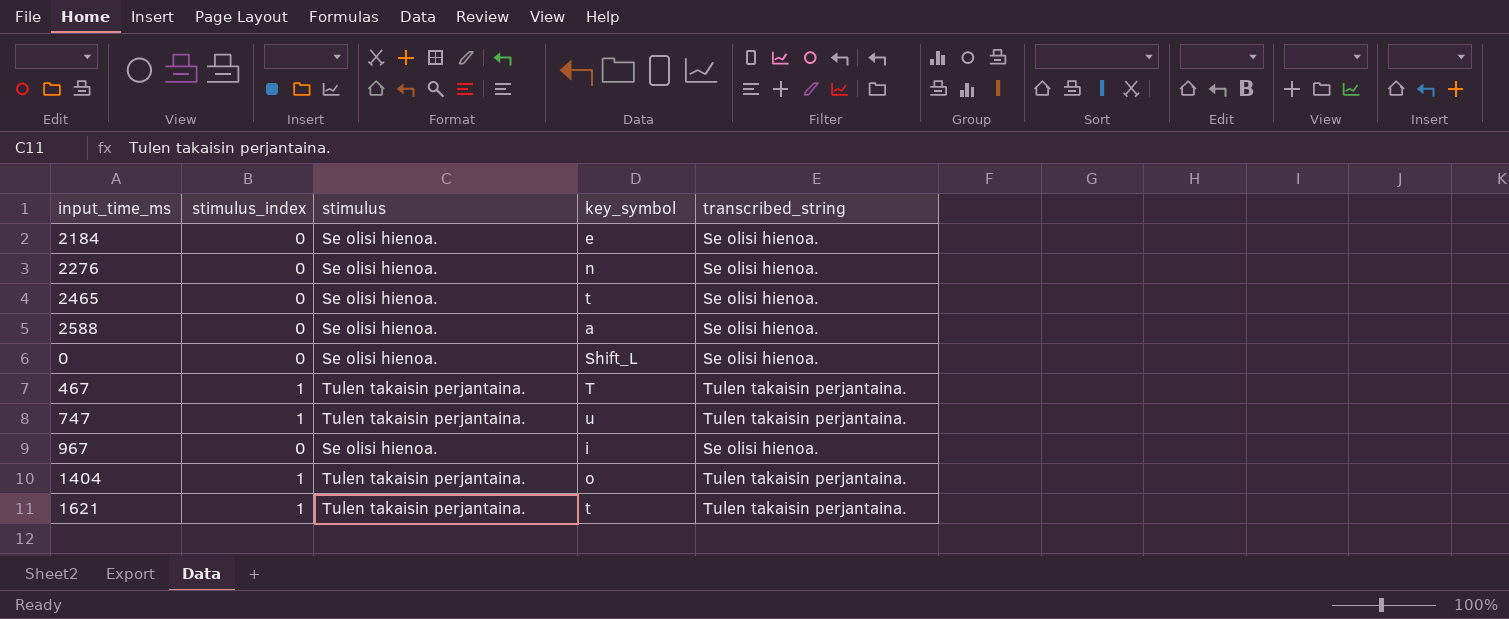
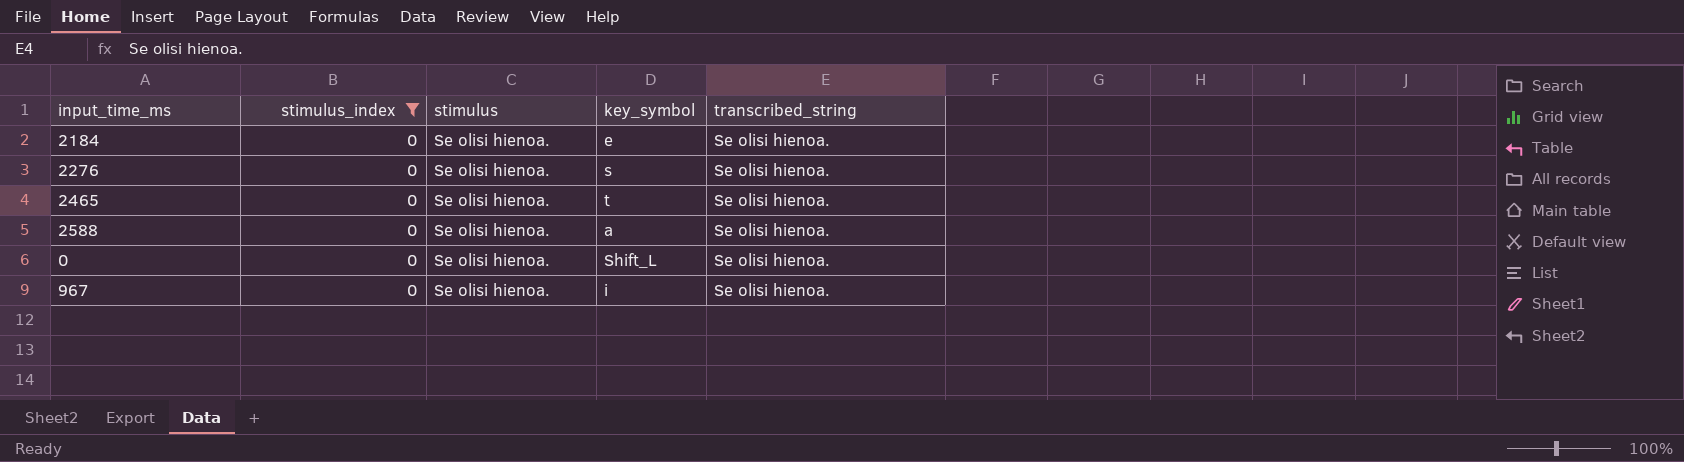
filter: none -> stimulus_index = 0
2276 | key_symbol: n -> s

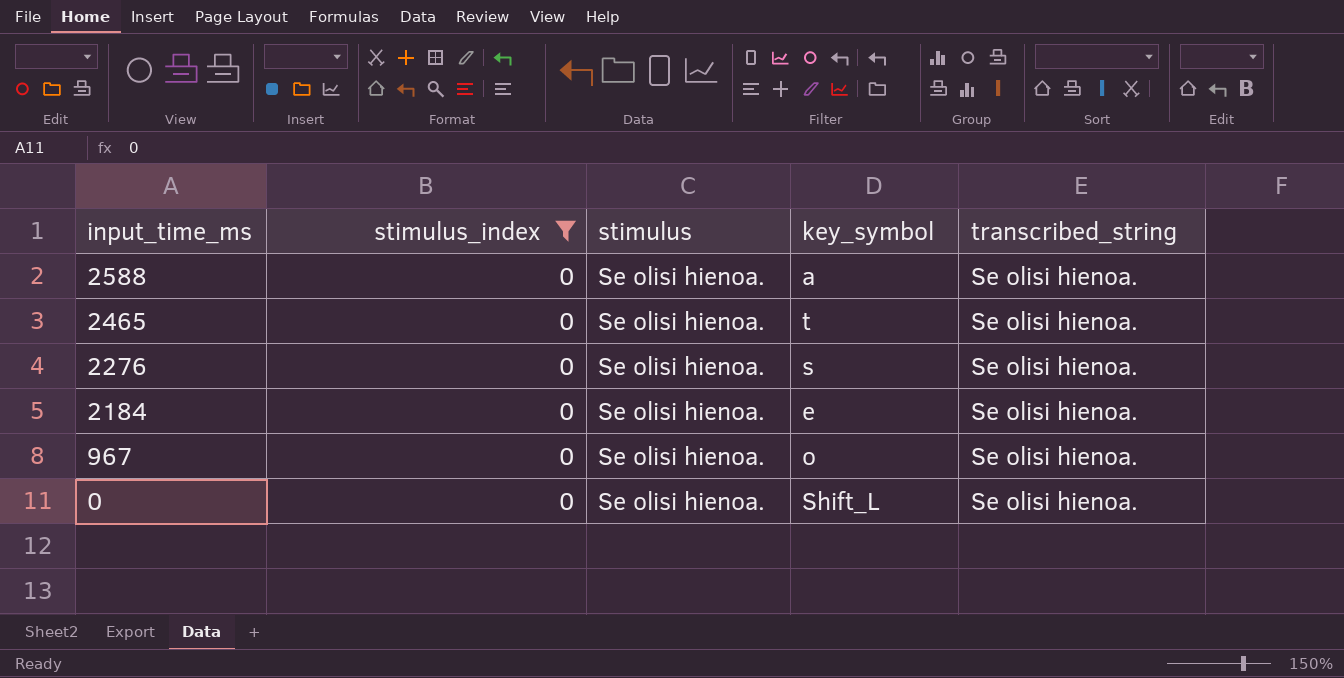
row order: none -> input_time_ms descending
967 | key_symbol: i -> o

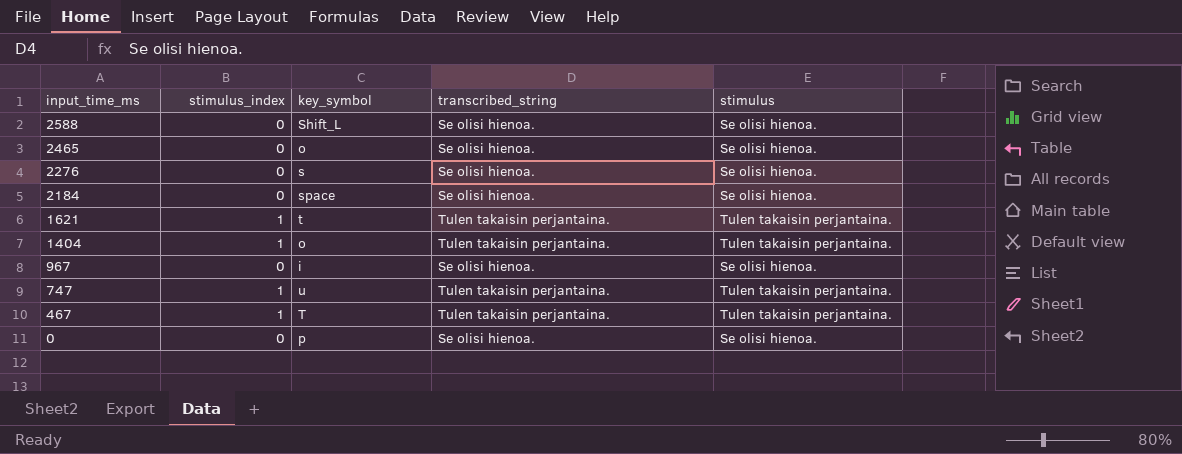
filter: stimulus_index = 0 -> none
column stimulus | position: 3 -> 5
2588 | key_symbol: a -> Shift_L
2465 | key_symbol: t -> o
2184 | key_symbol: e -> space
967 | key_symbol: o -> i
0 | key_symbol: Shift_L -> p

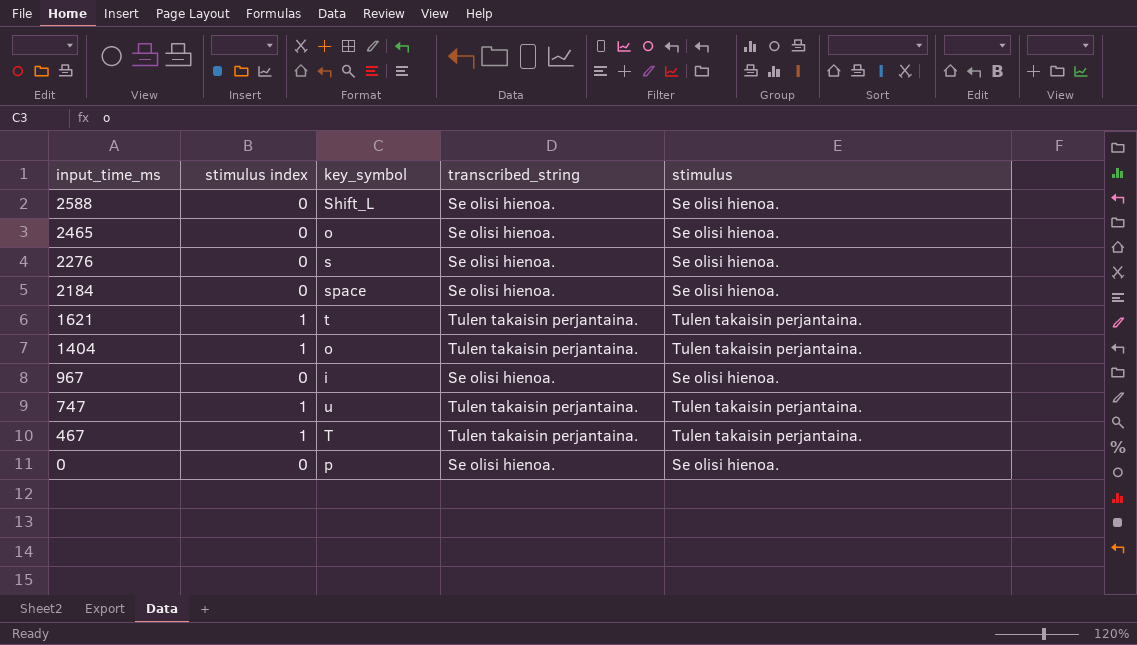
column name: stimulus_index -> stimulus index

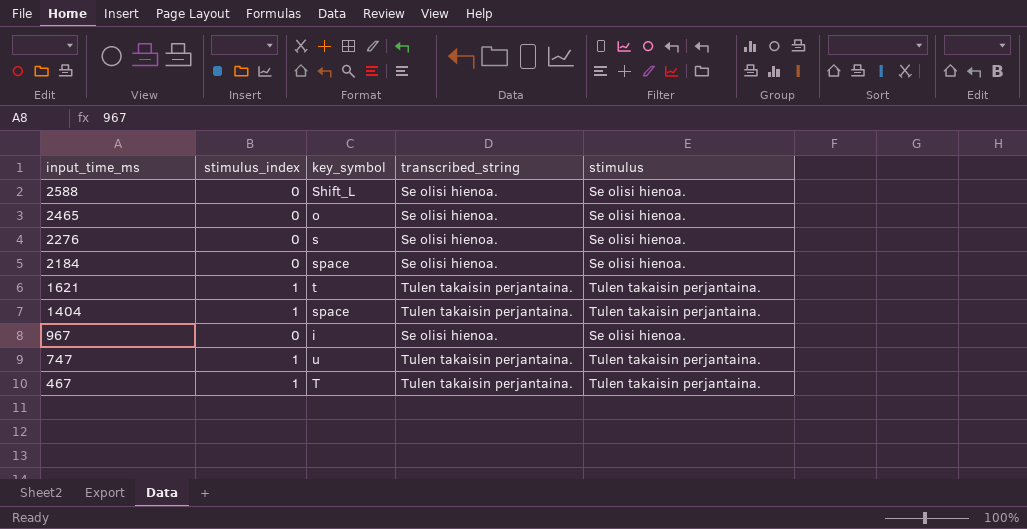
column name: stimulus index -> stimulus_index
row 0: 0 | p | Se olisi hienoa. | Se olisi hienoa. -> none
1404 | key_symbol: o -> space

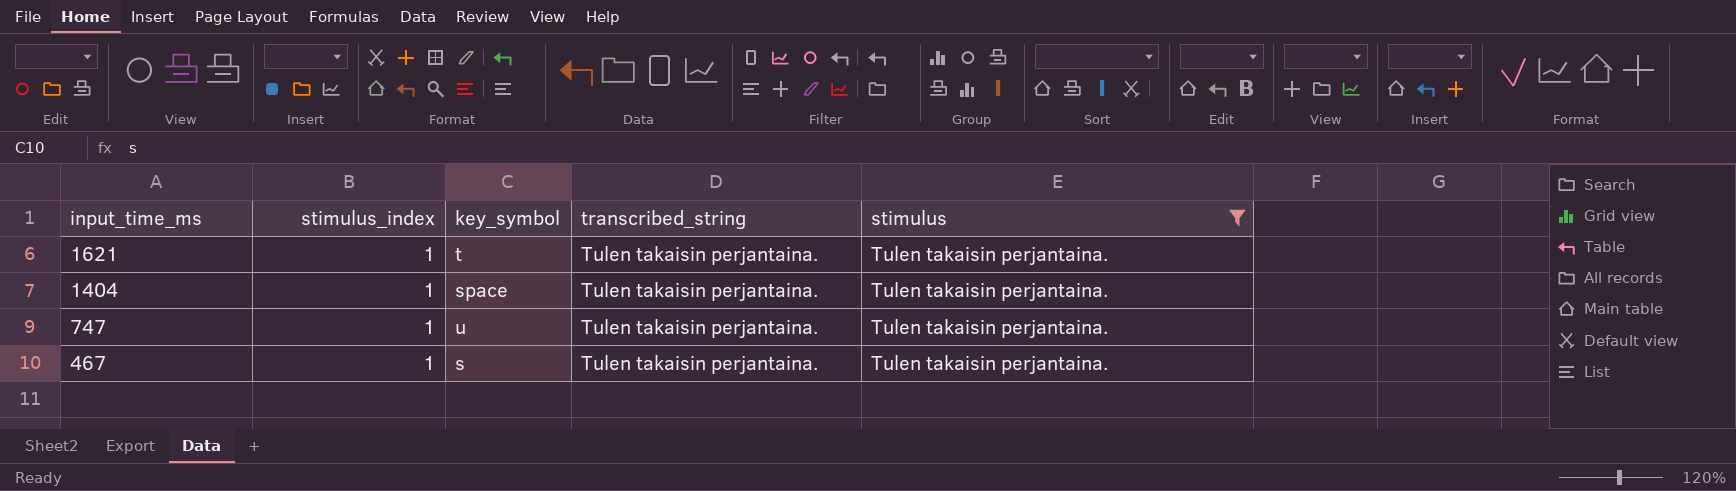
filter: none -> stimulus = Tulen takaisin perjantaina.
467 | key_symbol: T -> s

